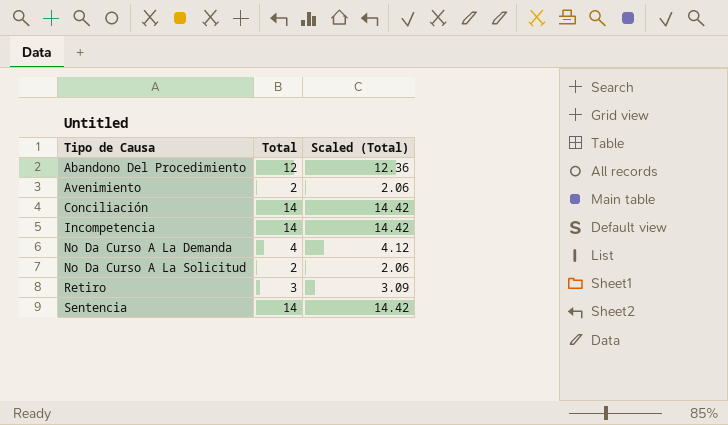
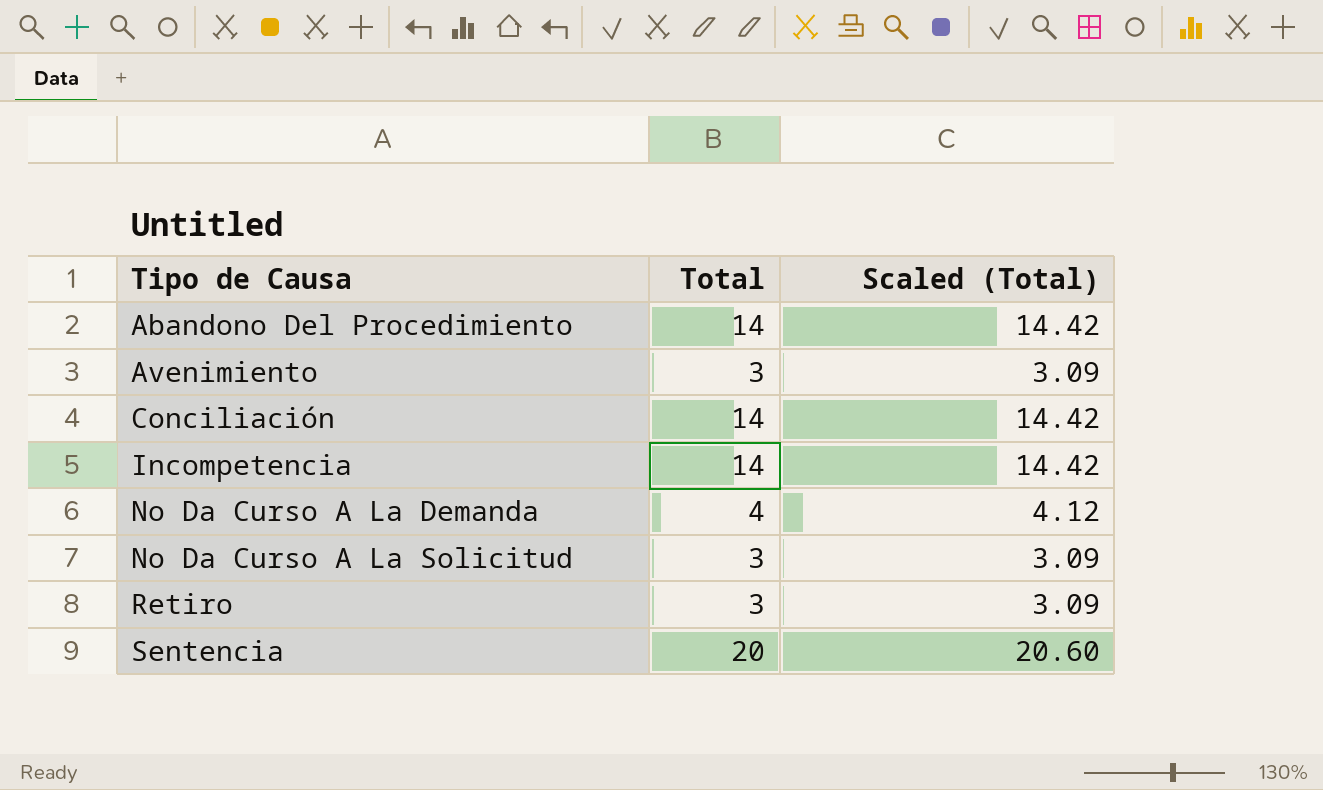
Abandono Del Procedimiento | Total: 12 -> 14
Abandono Del Procedimiento | Scaled (Total): 12.36 -> 14.42
Avenimiento | Total: 2 -> 3
Avenimiento | Scaled (Total): 2.06 -> 3.09
No Da Curso A La Solicitud | Total: 2 -> 3
No Da Curso A La Solicitud | Scaled (Total): 2.06 -> 3.09
Sentencia | Total: 14 -> 20
Sentencia | Scaled (Total): 14.42 -> 20.60

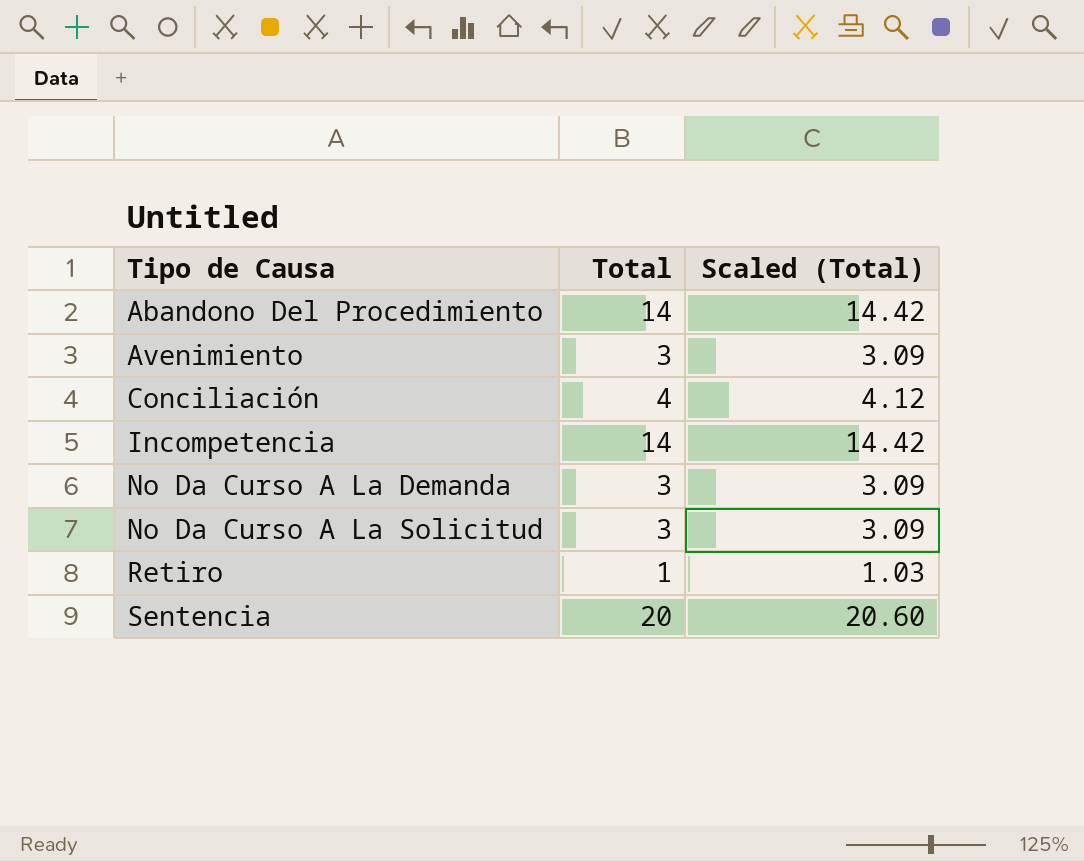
Conciliación | Total: 14 -> 4
Conciliación | Scaled (Total): 14.42 -> 4.12
No Da Curso A La Demanda | Total: 4 -> 3
No Da Curso A La Demanda | Scaled (Total): 4.12 -> 3.09
Retiro | Total: 3 -> 1
Retiro | Scaled (Total): 3.09 -> 1.03

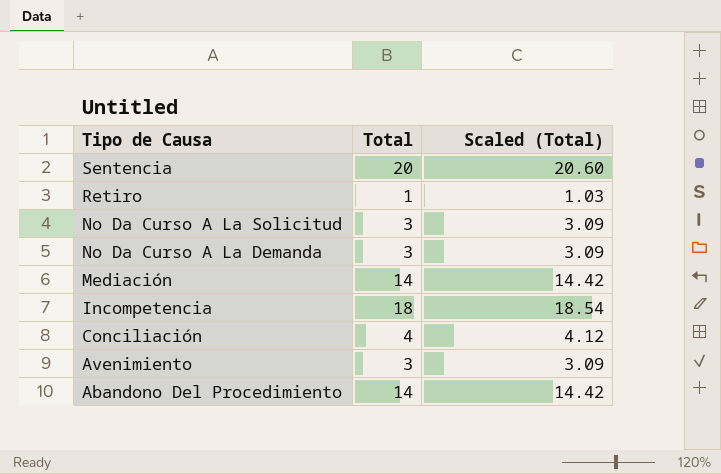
row order: Tipo de Causa ascending -> Tipo de Causa descending
row Mediación: none -> 14 | 14.42
Incompetencia | Total: 14 -> 18
Incompetencia | Scaled (Total): 14.42 -> 18.54

